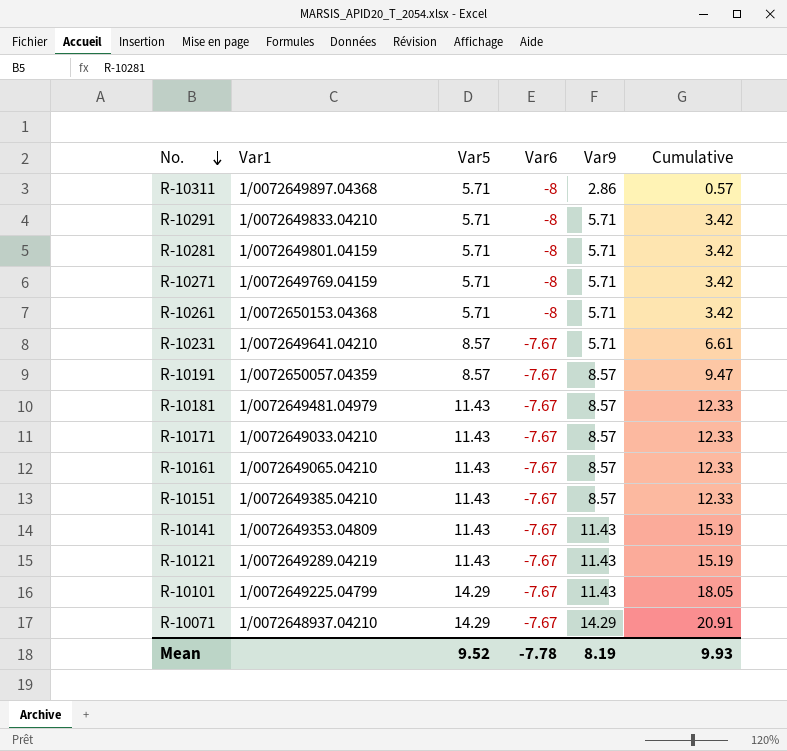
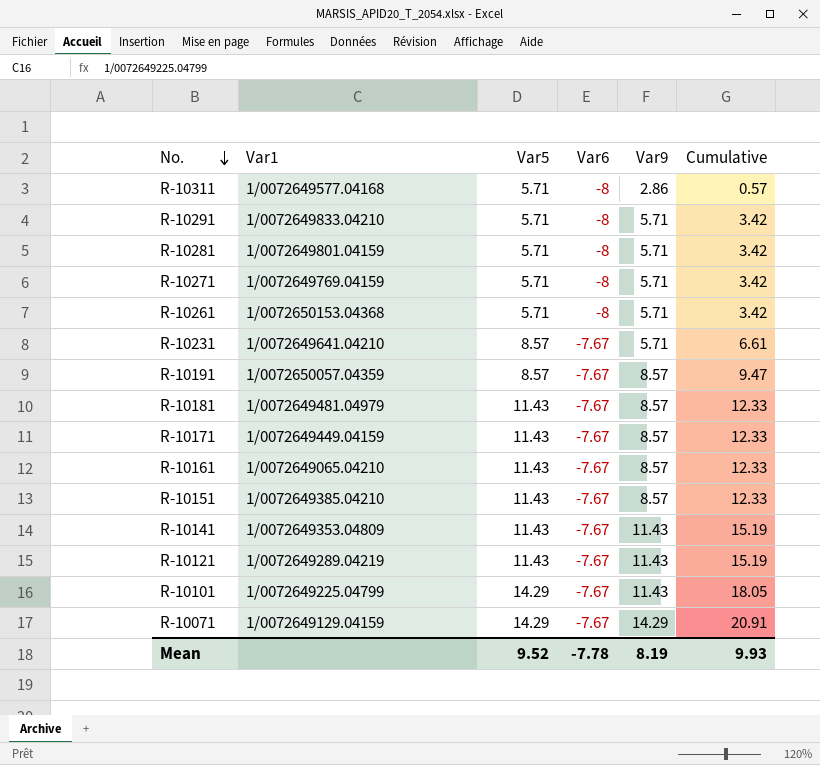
R-10311 | Var1: 1/0072649897.04368 -> 1/0072649577.04168
R-10171 | Var1: 1/0072649033.04210 -> 1/0072649449.04159
R-10071 | Var1: 1/0072648937.04210 -> 1/0072649129.04159

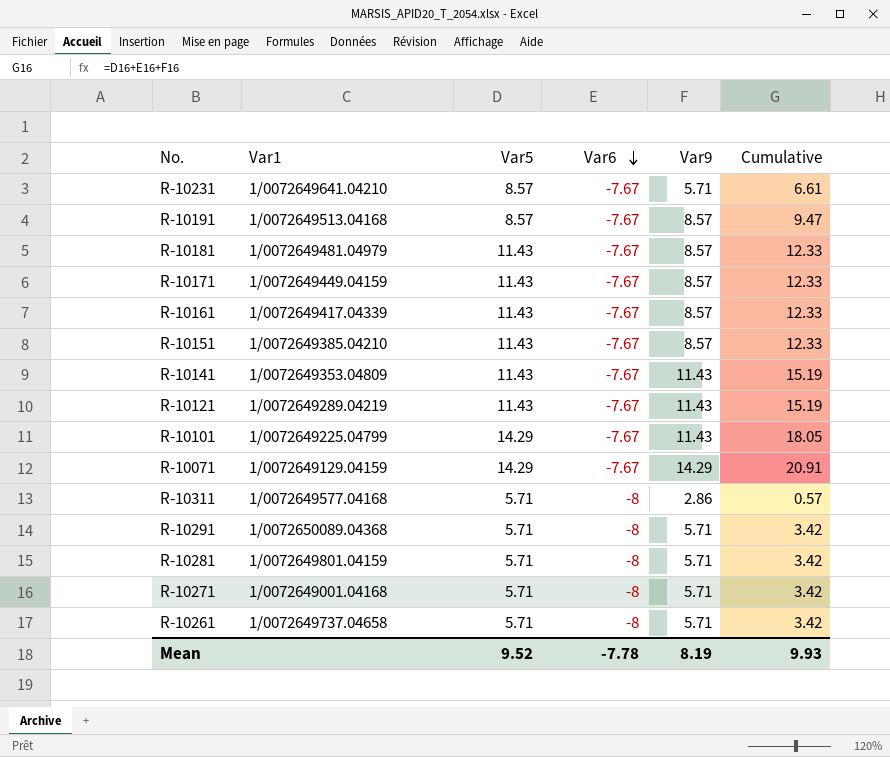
row order: No. descending -> Var6 descending
R-10191 | Var1: 1/0072650057.04359 -> 1/0072649513.04168
R-10161 | Var1: 1/0072649065.04210 -> 1/0072649417.04339
R-10291 | Var1: 1/0072649833.04210 -> 1/0072650089.04368
R-10271 | Var1: 1/0072649769.04159 -> 1/0072649001.04168
R-10261 | Var1: 1/0072650153.04368 -> 1/0072649737.04658

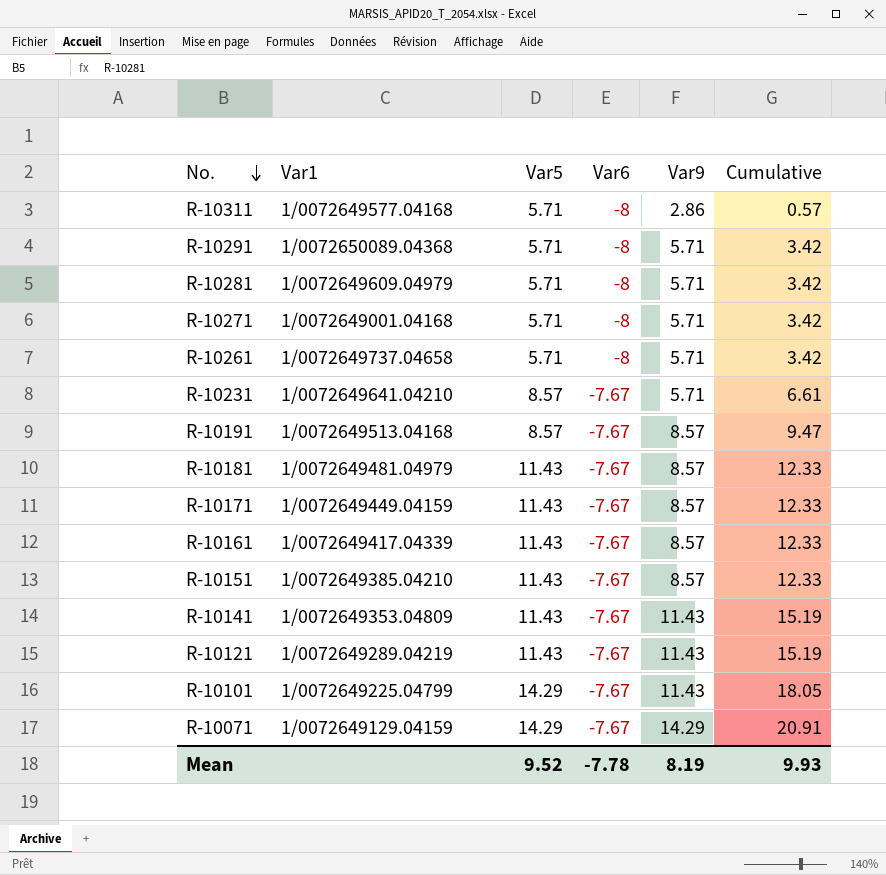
row order: Var6 descending -> No. descending
R-10281 | Var1: 1/0072649801.04159 -> 1/0072649609.04979

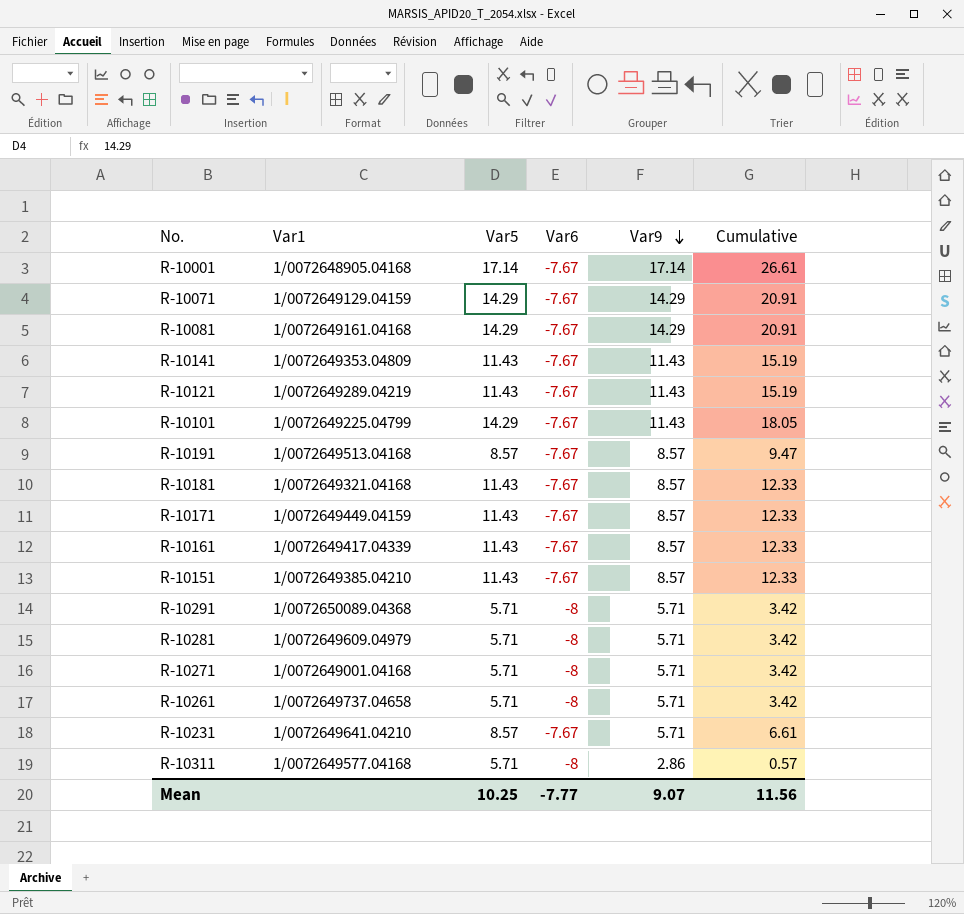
row order: No. descending -> Var9 descending
row R-10001: none -> 1/0072648905.04168 | 17.14 | -7.67 | 17.14 | 26.61
row R-10081: none -> 1/0072649161.04168 | 14.29 | -7.67 | 14.29 | 20.91
R-10181 | Var1: 1/0072649481.04979 -> 1/0072649321.04168
Mean | Var5: 9.52 -> 10.25
Mean | Var6: -7.78 -> -7.77
Mean | Var9: 8.19 -> 9.07
Mean | Cumulative: 9.93 -> 11.56

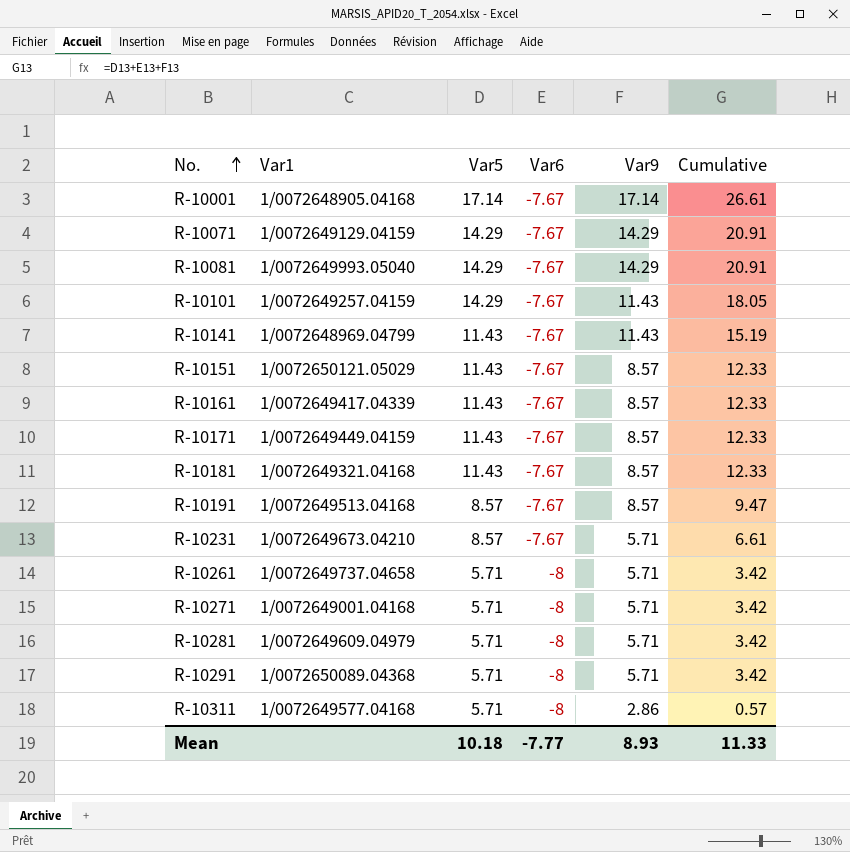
row order: Var9 descending -> No. ascending
row R-10121: 1/0072649289.04219 | 11.43 | -7.67 | 11.43 | 15.19 -> none
R-10081 | Var1: 1/0072649161.04168 -> 1/0072649993.05040
R-10101 | Var1: 1/0072649225.04799 -> 1/0072649257.04159
R-10141 | Var1: 1/0072649353.04809 -> 1/0072648969.04799
R-10151 | Var1: 1/0072649385.04210 -> 1/0072650121.05029
R-10231 | Var1: 1/0072649641.04210 -> 1/0072649673.04210
Mean | Var5: 10.25 -> 10.18
Mean | Var9: 9.07 -> 8.93
Mean | Cumulative: 11.56 -> 11.33

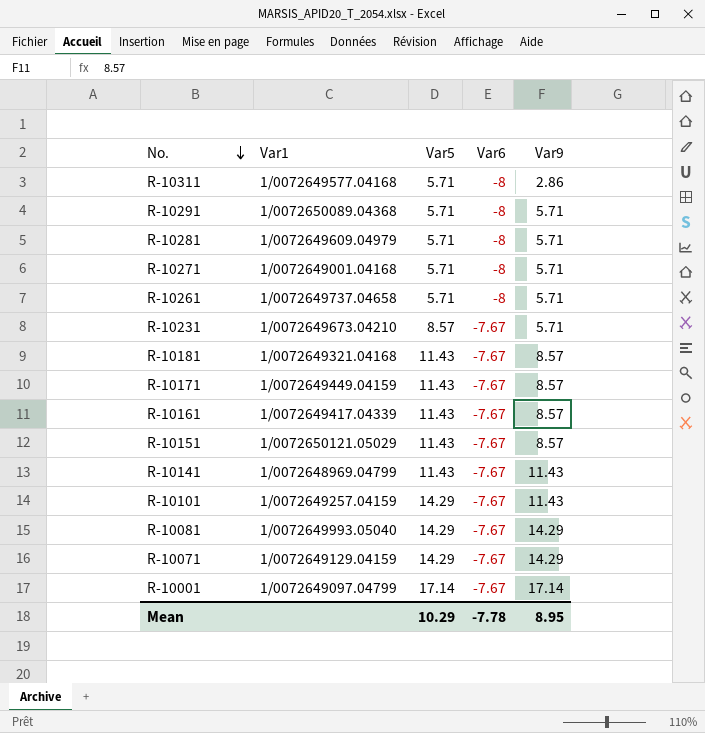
row order: No. ascending -> No. descending
column Cumulative | formula: [Var5] + [Var6] + [Var9] -> none
row R-10191: 1/0072649513.04168 | 8.57 | -7.67 | 8.57 | 9.47 -> none
R-10001 | Var1: 1/0072648905.04168 -> 1/0072649097.04799
Mean | Var5: 10.18 -> 10.29
Mean | Var6: -7.77 -> -7.78
Mean | Var9: 8.93 -> 8.95

